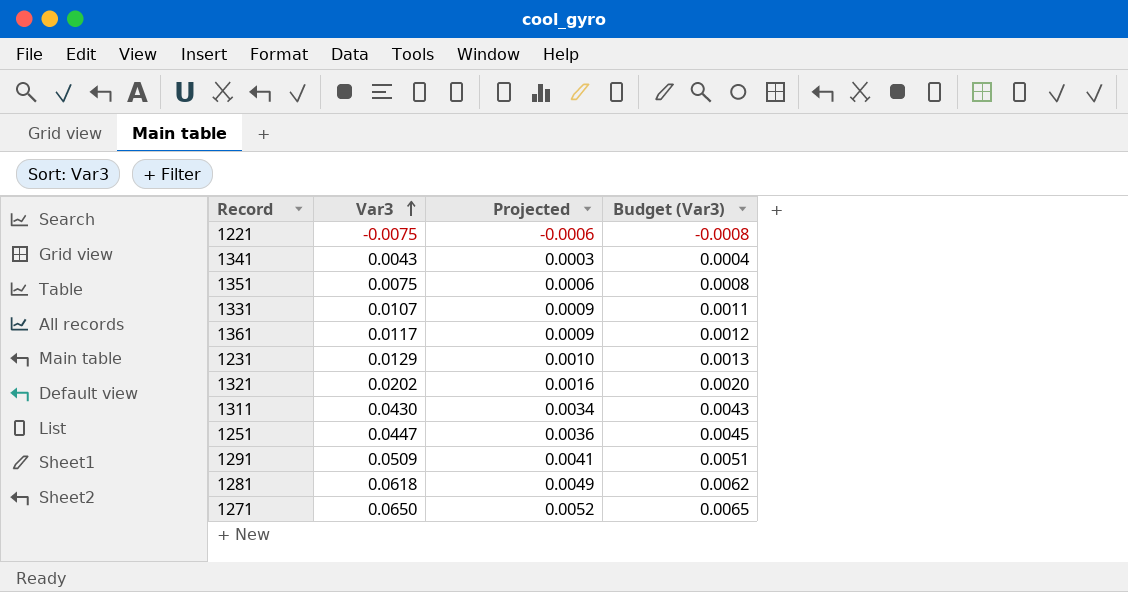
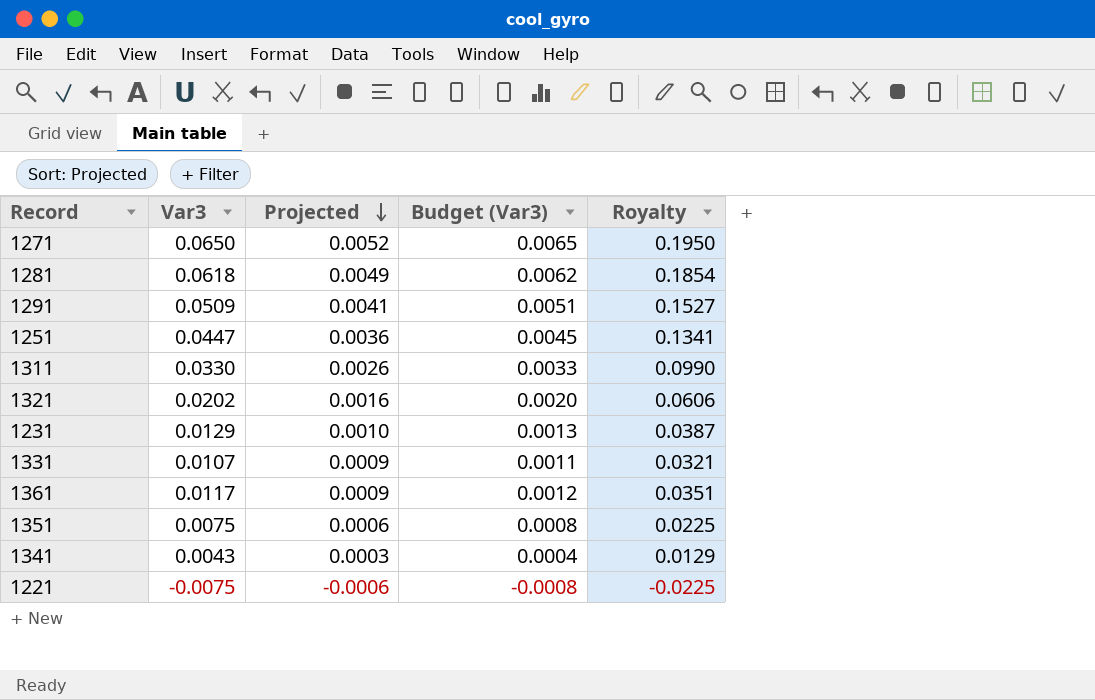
row order: Var3 ascending -> Projected descending
column Royalty | formula: none -> [Var3] * 3
1311 | Var3: 0.0430 -> 0.0330
1311 | Projected: 0.0034 -> 0.0026
1311 | Budget (Var3): 0.0043 -> 0.0033

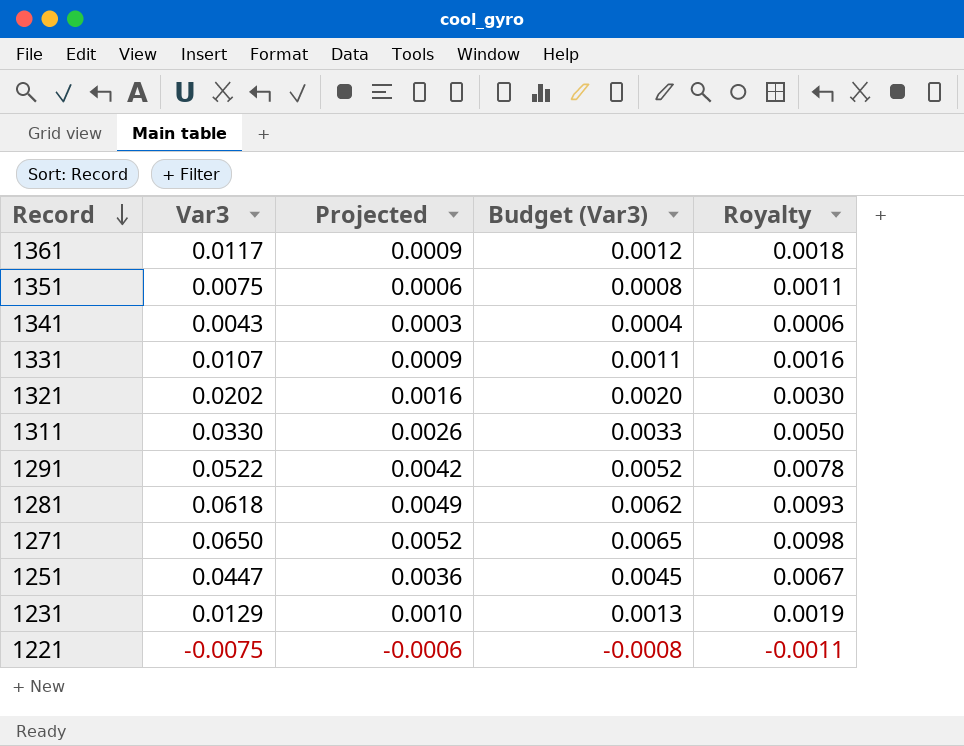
row order: Projected descending -> Record descending
column Royalty | formula: [Var3] * 3 -> [Var3] * 0.15
1291 | Var3: 0.0509 -> 0.0522
1291 | Projected: 0.0041 -> 0.0042
1291 | Budget (Var3): 0.0051 -> 0.0052

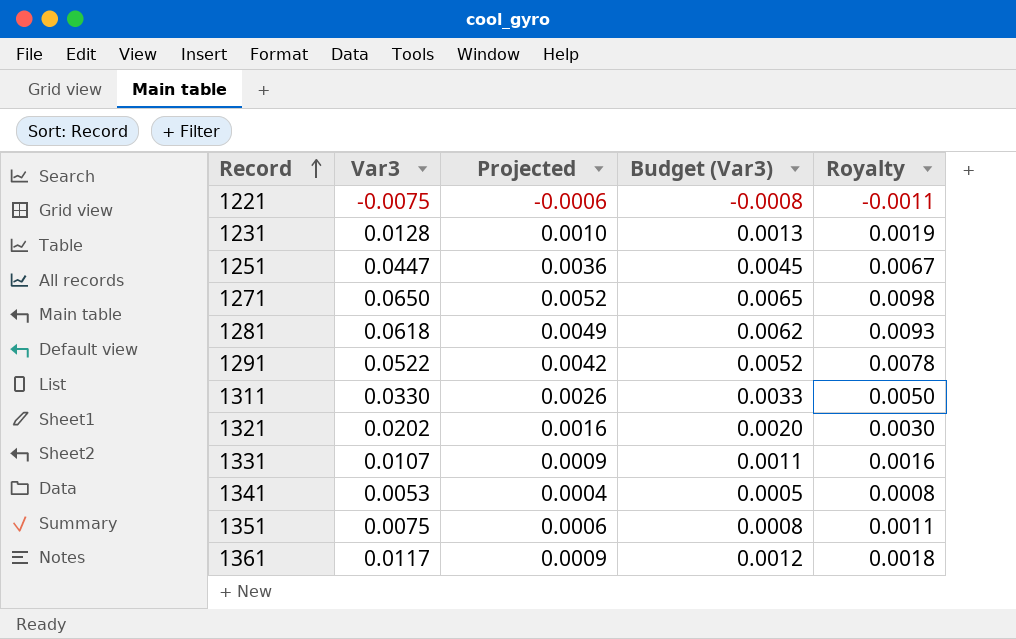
row order: Record descending -> Record ascending
1231 | Var3: 0.0129 -> 0.0128
1341 | Var3: 0.0043 -> 0.0053
1341 | Projected: 0.0003 -> 0.0004
1341 | Budget (Var3): 0.0004 -> 0.0005
1341 | Royalty: 0.0006 -> 0.0008

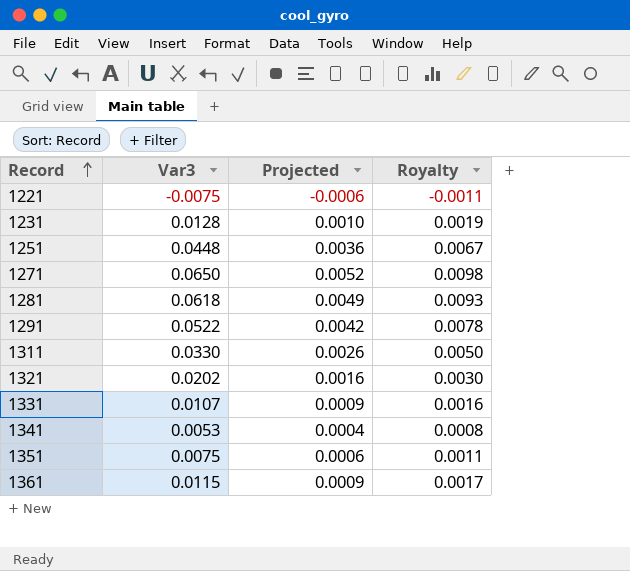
column Budget (Var3) | formula: [Var3] * 0.1 -> none
1251 | Var3: 0.0447 -> 0.0448
1361 | Var3: 0.0117 -> 0.0115
1361 | Royalty: 0.0018 -> 0.0017

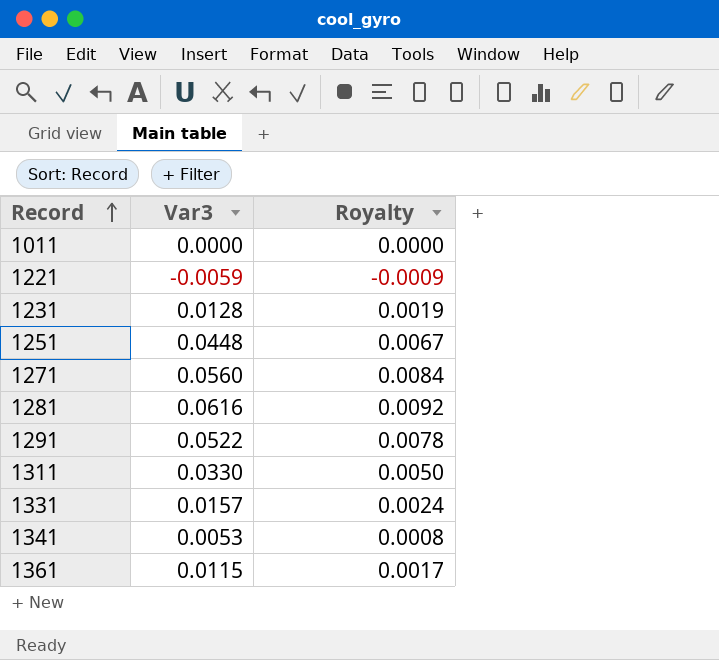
column Projected | formula: [Var3] * 0.08 -> none
row 1321: 0.0202 | 0.0016 | 0.0030 -> none
row 1351: 0.0075 | 0.0006 | 0.0011 -> none
row 1011: none -> 0.0000 | 0.0000
1221 | Var3: -0.0075 -> -0.0059
1221 | Royalty: -0.0011 -> -0.0009
1271 | Var3: 0.0650 -> 0.0560
1271 | Royalty: 0.0098 -> 0.0084
1281 | Var3: 0.0618 -> 0.0616
1281 | Royalty: 0.0093 -> 0.0092
1331 | Var3: 0.0107 -> 0.0157
1331 | Royalty: 0.0016 -> 0.0024

